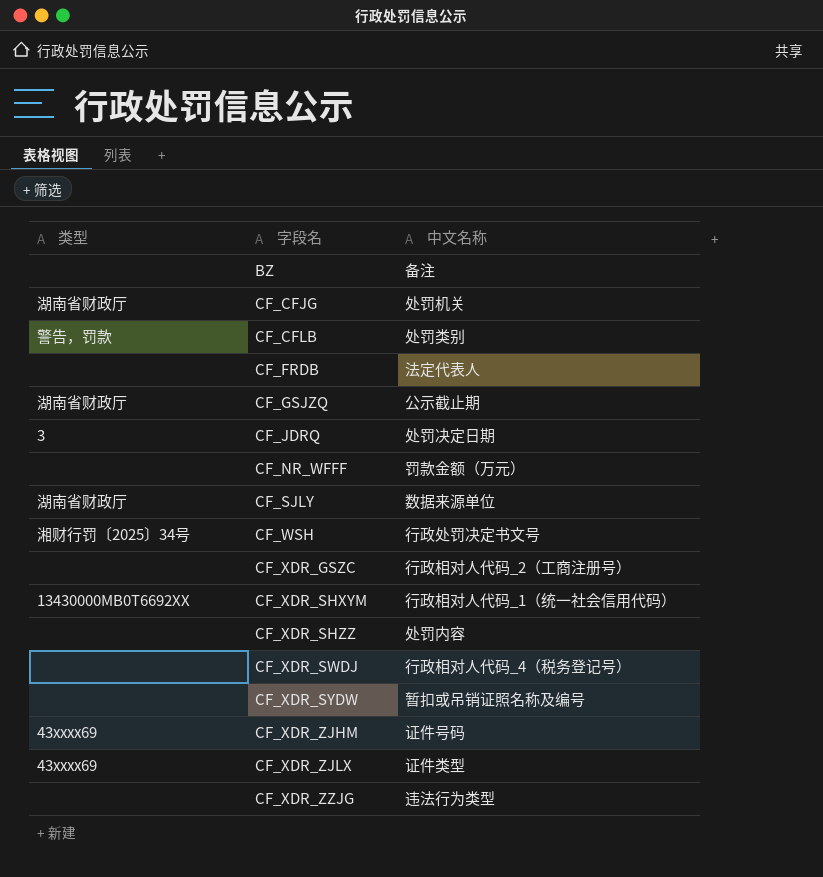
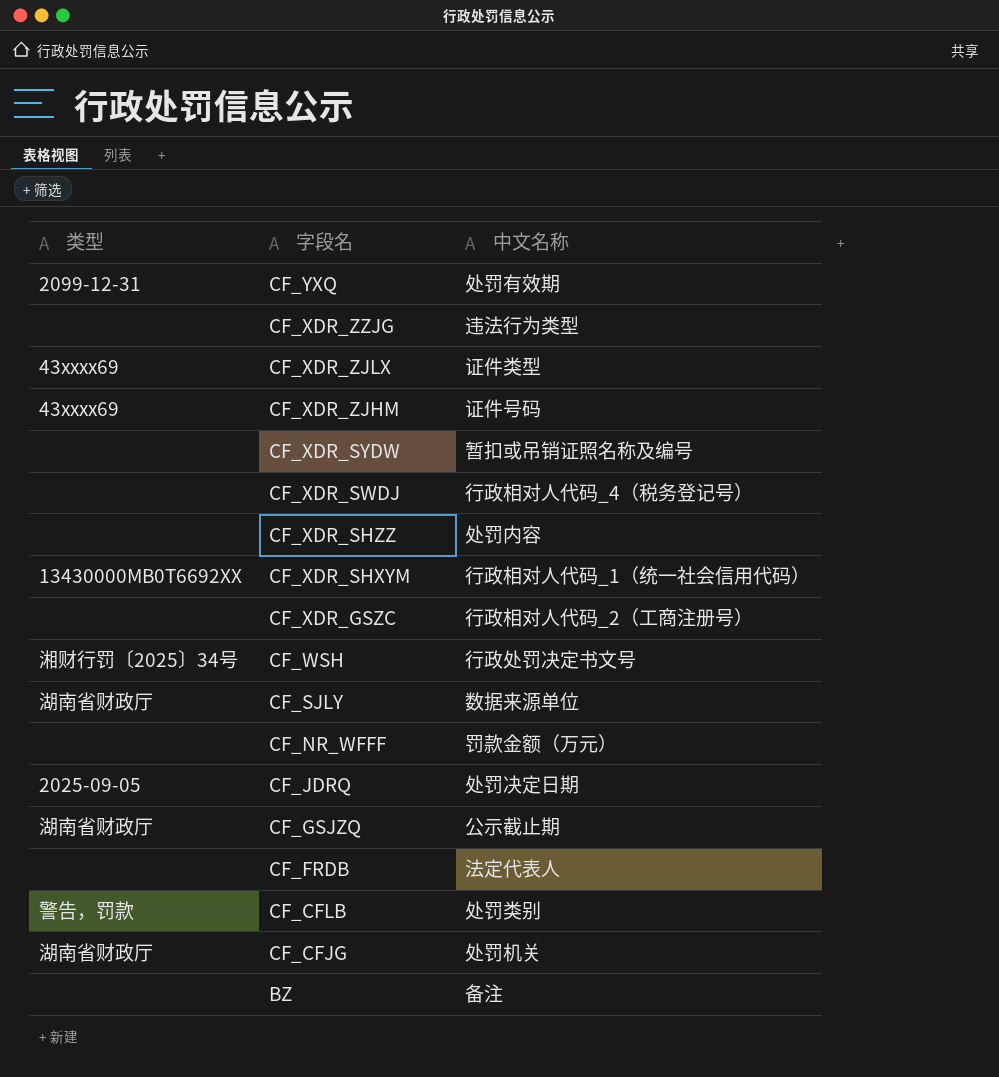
row order: 字段名 ascending -> 字段名 descending
row CF_YXQ: none -> 2099-12-31 | 处罚有效期
CF_JDRQ | 类型: 3 -> 2025-09-05

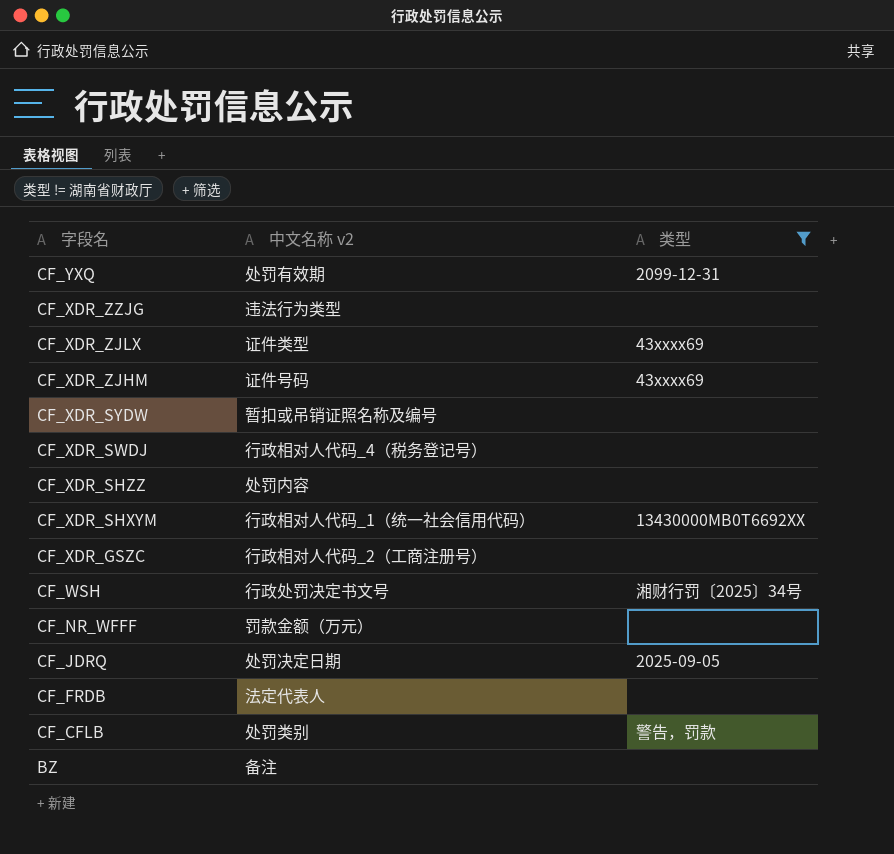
filter: none -> 类型 != 湖南省财政厅
column name: 中文名称 -> 中文名称 v2
column 类型 | position: 1 -> 3

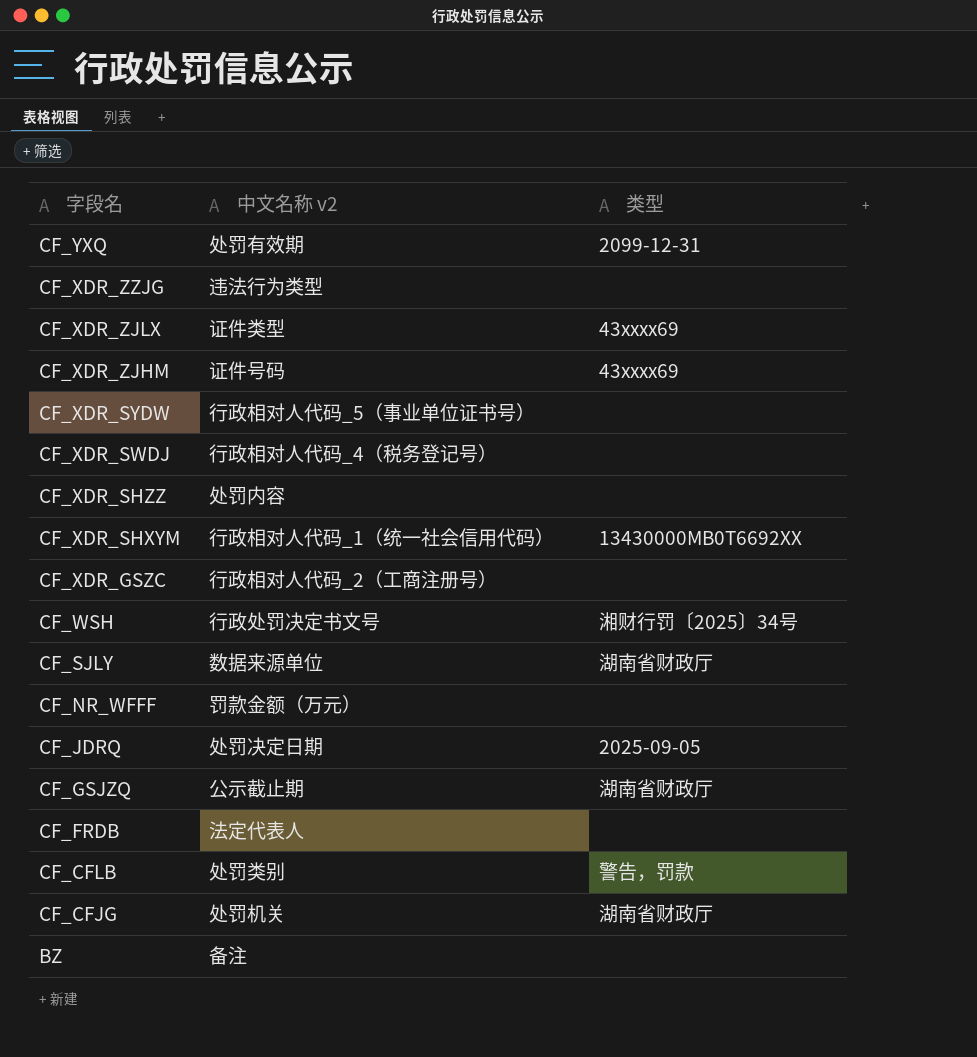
filter: 类型 != 湖南省财政厅 -> none
CF_XDR_SYDW | 中文名称 v2: 暂扣或吊销证照名称及编号 -> 行政相对人代码_5（事业单位证书号）

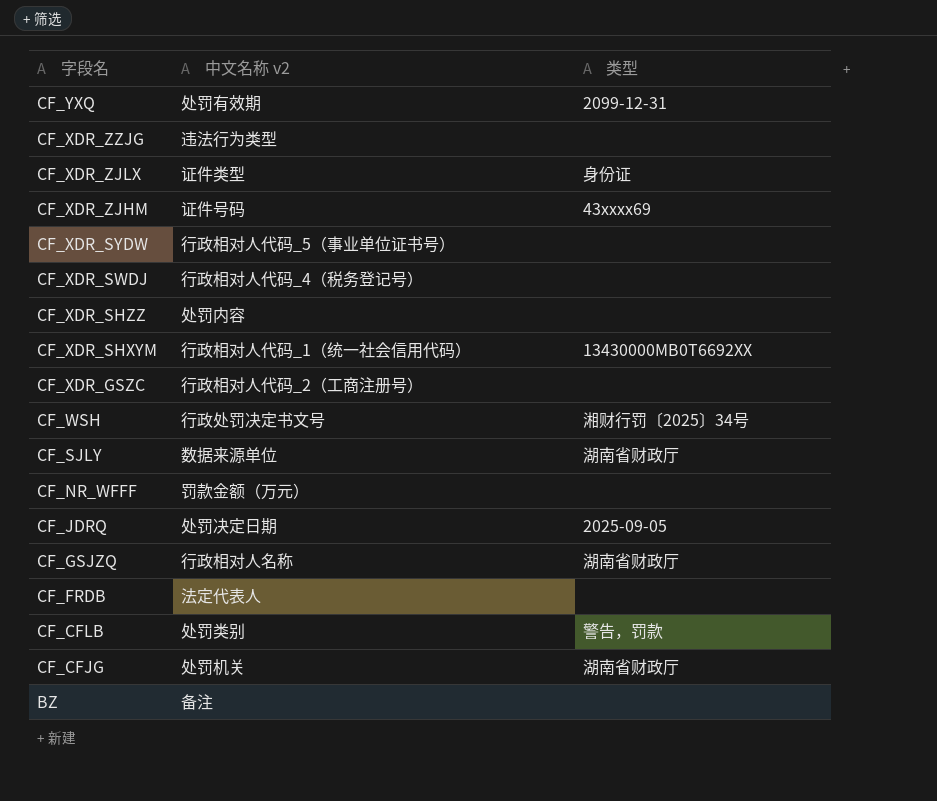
CF_XDR_ZJLX | 类型: 43xxxx69 -> 身份证
CF_GSJZQ | 中文名称 v2: 公示截止期 -> 行政相对人名称

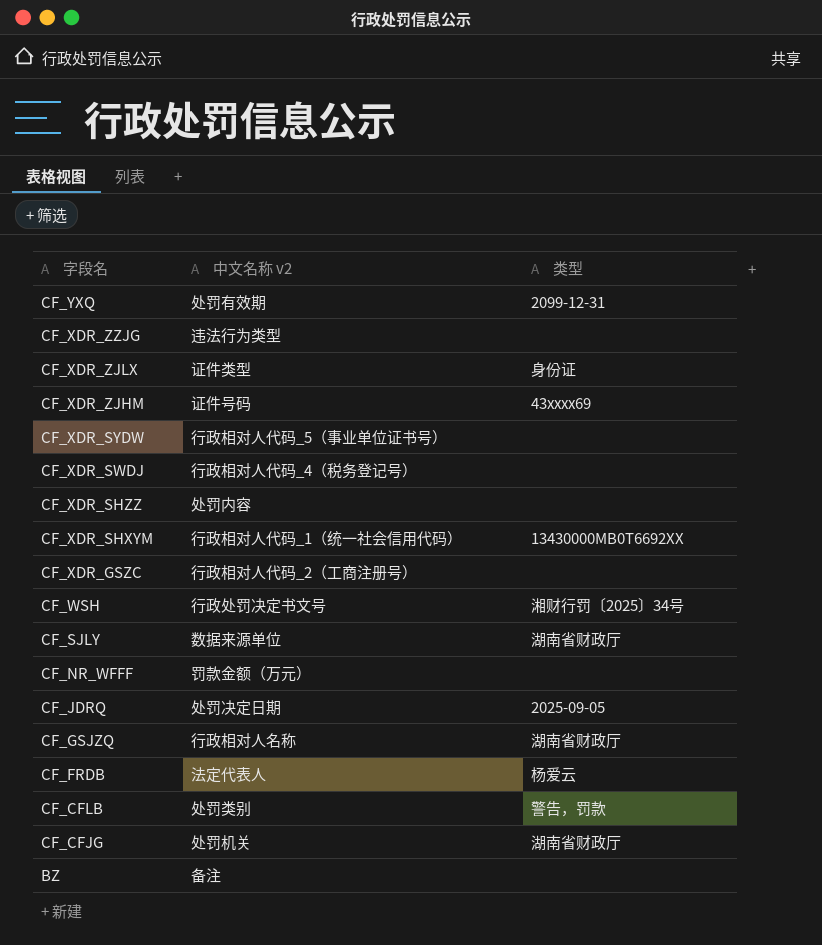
CF_FRDB | 类型: none -> 杨爱云

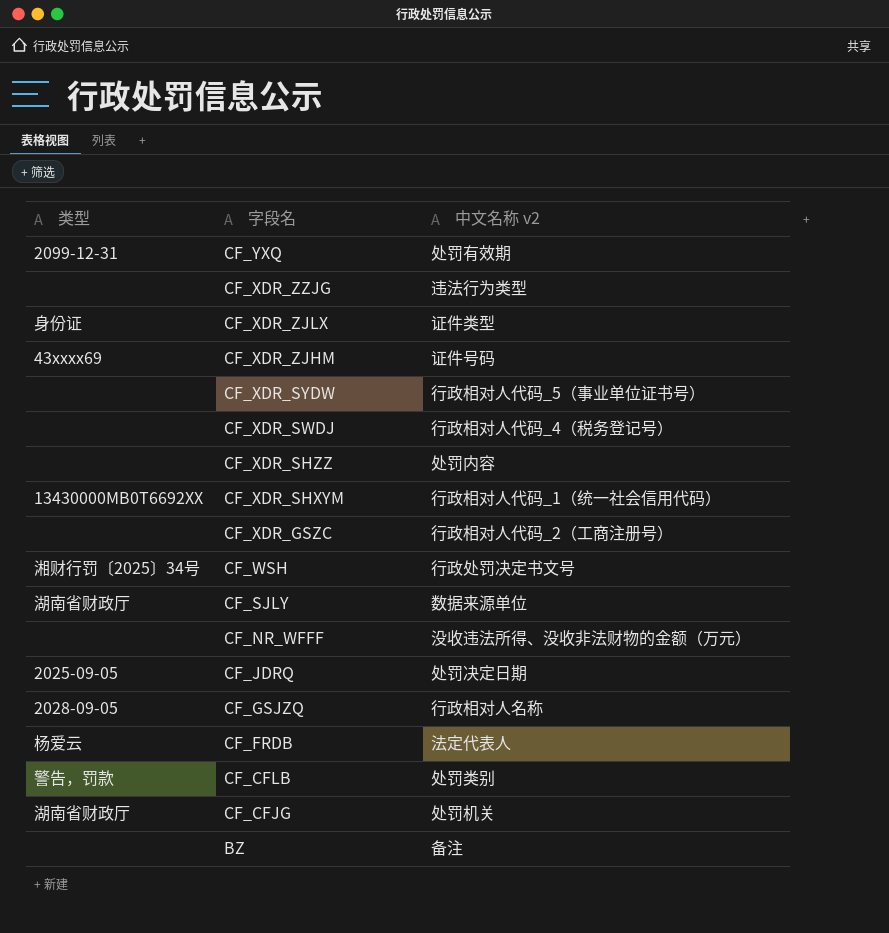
column 类型 | position: 3 -> 1
CF_NR_WFFF | 中文名称 v2: 罚款金额（万元） -> 没收违法所得、没收非法财物的金额（万元）
CF_GSJZQ | 类型: 湖南省财政厅 -> 2028-09-05

